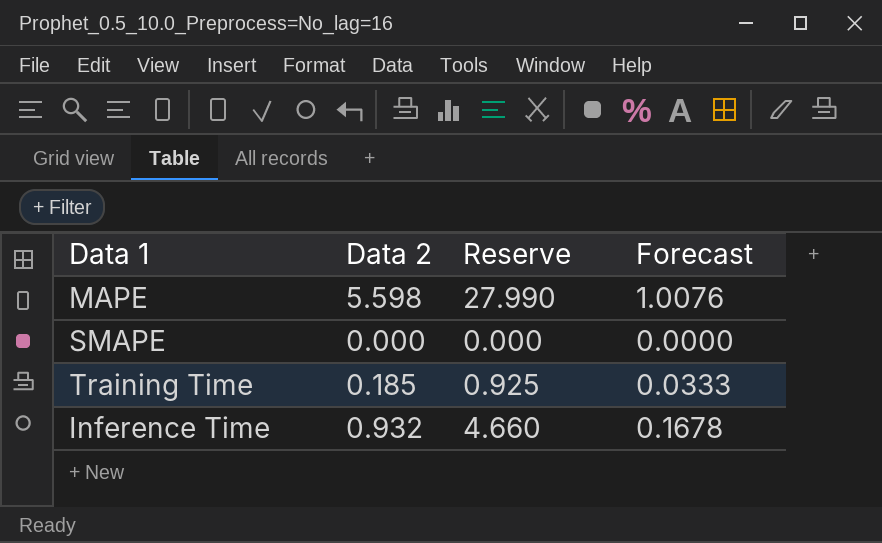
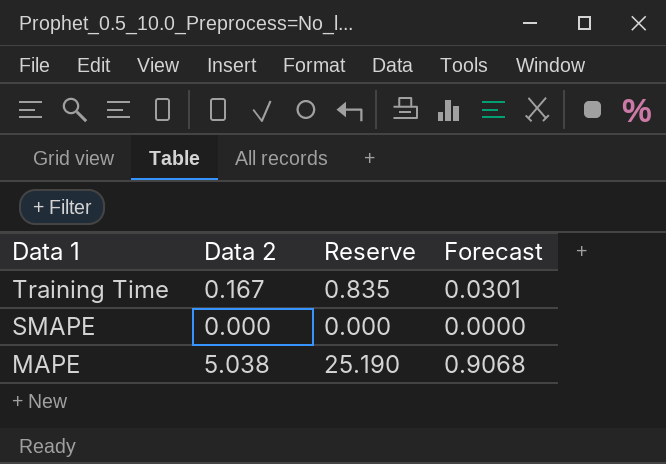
row order: none -> Data 1 descending
row Inference Time: 0.932 | 4.660 | 0.1678 -> none
Training Time | Data 2: 0.185 -> 0.167
Training Time | Reserve: 0.925 -> 0.835
Training Time | Forecast: 0.0333 -> 0.0301
MAPE | Data 2: 5.598 -> 5.038
MAPE | Reserve: 27.990 -> 25.190
MAPE | Forecast: 1.0076 -> 0.9068

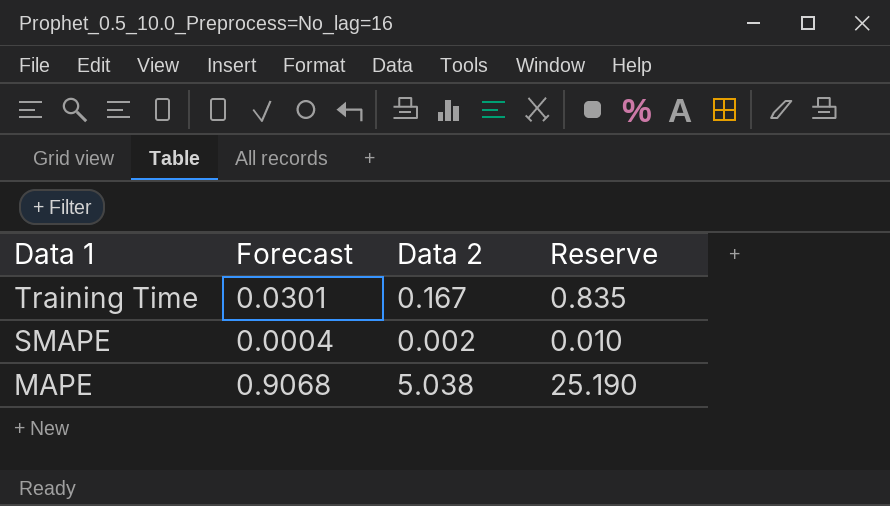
column Forecast | position: 4 -> 2
SMAPE | Forecast: 0.0000 -> 0.0004
SMAPE | Data 2: 0.000 -> 0.002
SMAPE | Reserve: 0.000 -> 0.010

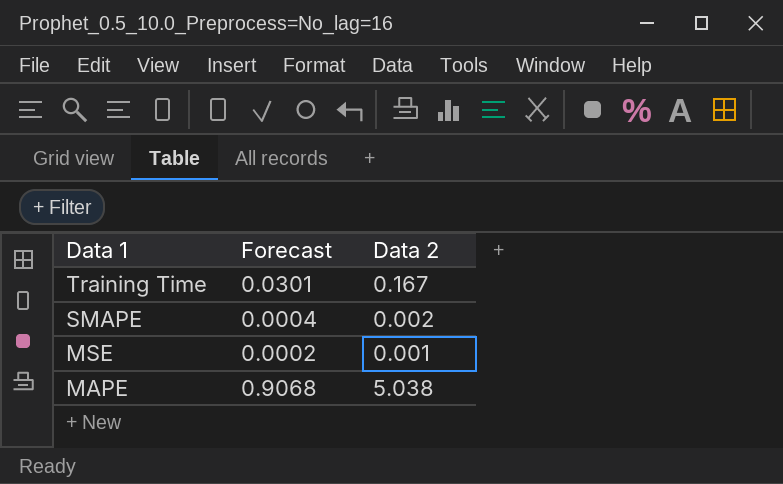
column Reserve | formula: [Data 2] * 5 -> none
row MSE: none -> 0.0002 | 0.001

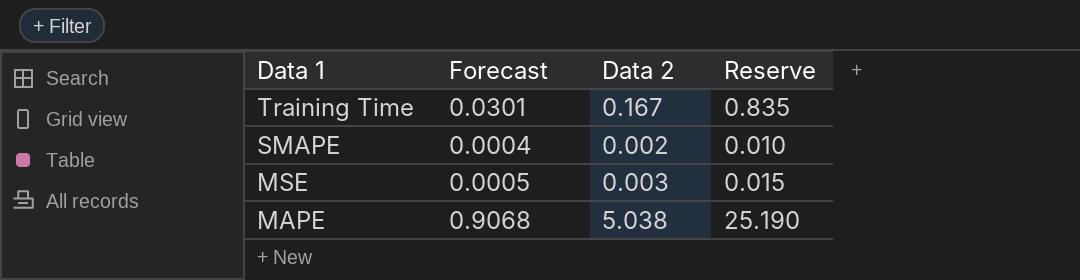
column Reserve | formula: none -> [Data 2] * 5
MSE | Forecast: 0.0002 -> 0.0005
MSE | Data 2: 0.001 -> 0.003

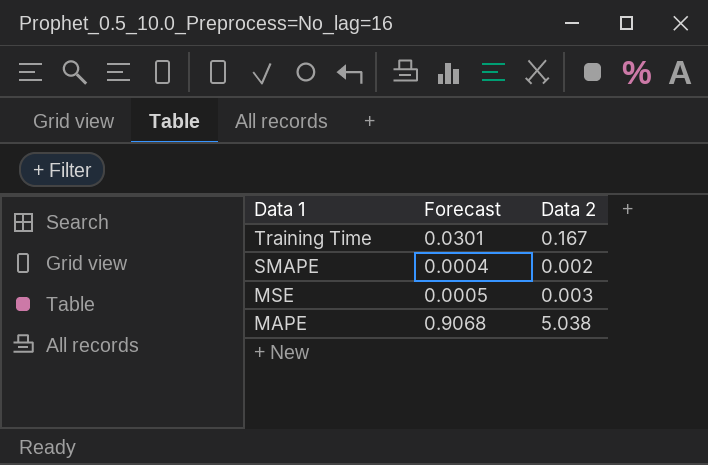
column Reserve | formula: [Data 2] * 5 -> none

